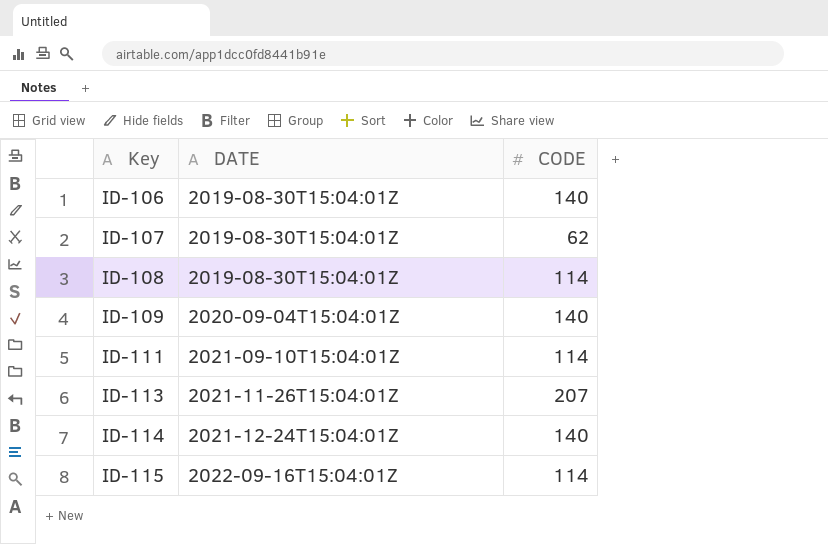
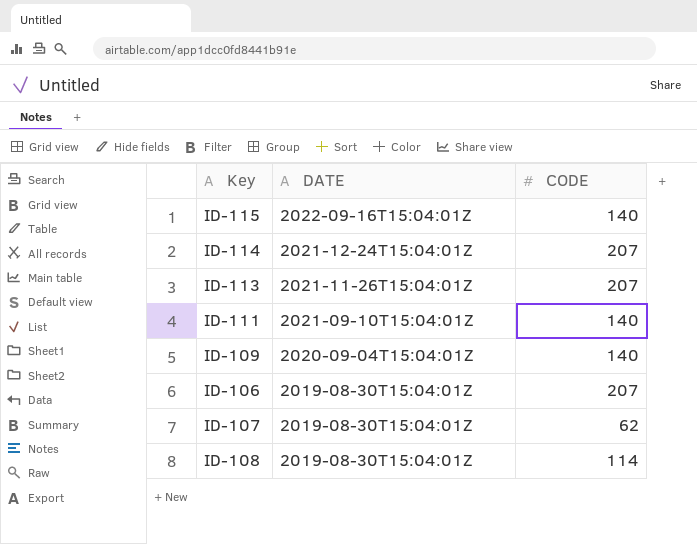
row order: Key ascending -> DATE descending
ID-115 | CODE: 114 -> 140
ID-114 | CODE: 140 -> 207
ID-111 | CODE: 114 -> 140
ID-106 | CODE: 140 -> 207

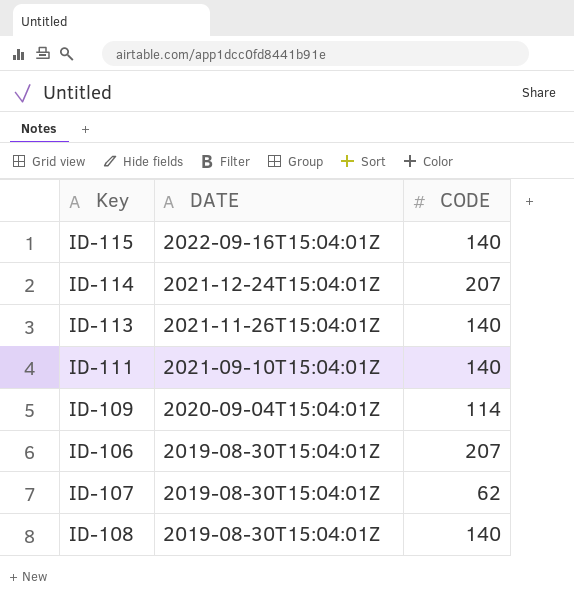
ID-113 | CODE: 207 -> 140
ID-109 | CODE: 140 -> 114
ID-108 | CODE: 114 -> 140

